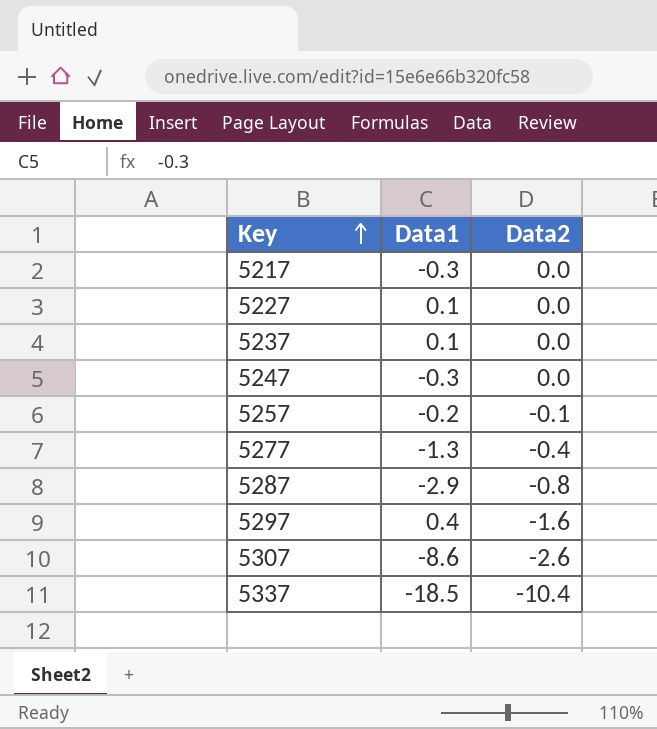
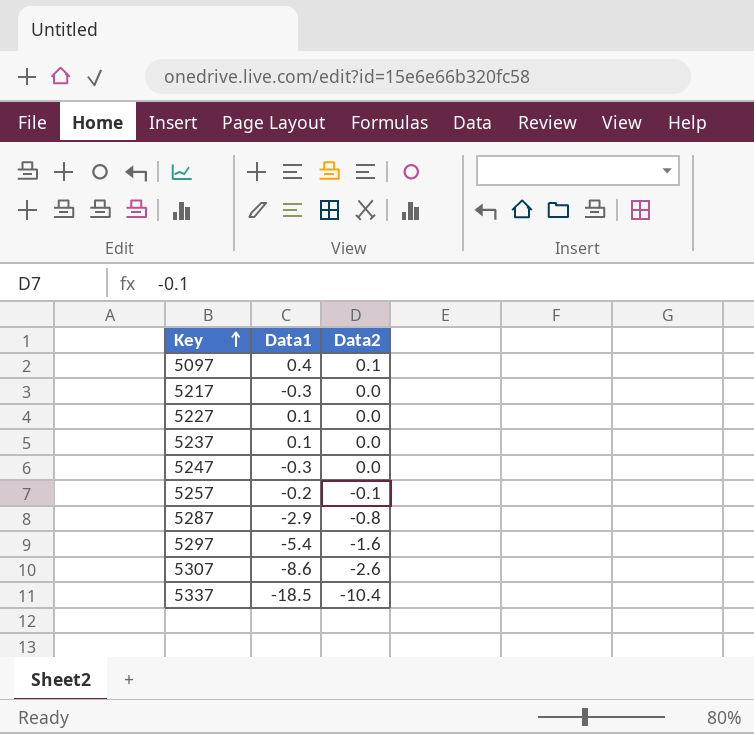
row 5277: -1.3 | -0.4 -> none
row 5097: none -> 0.4 | 0.1
5297 | Data1: 0.4 -> -5.4

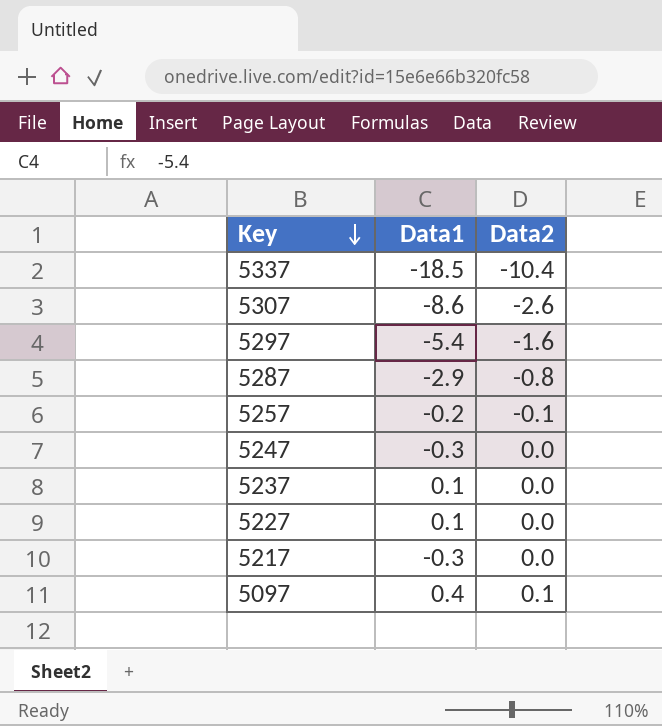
row order: Key ascending -> Key descending

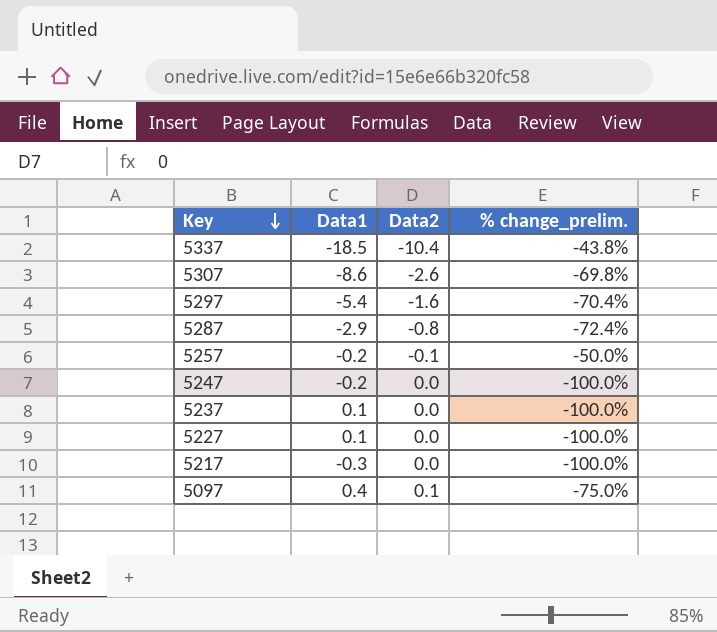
column % change_prelim. | formula: none -> ([Data2] - [Data1]) / [Data1]
5247 | Data1: -0.3 -> -0.2

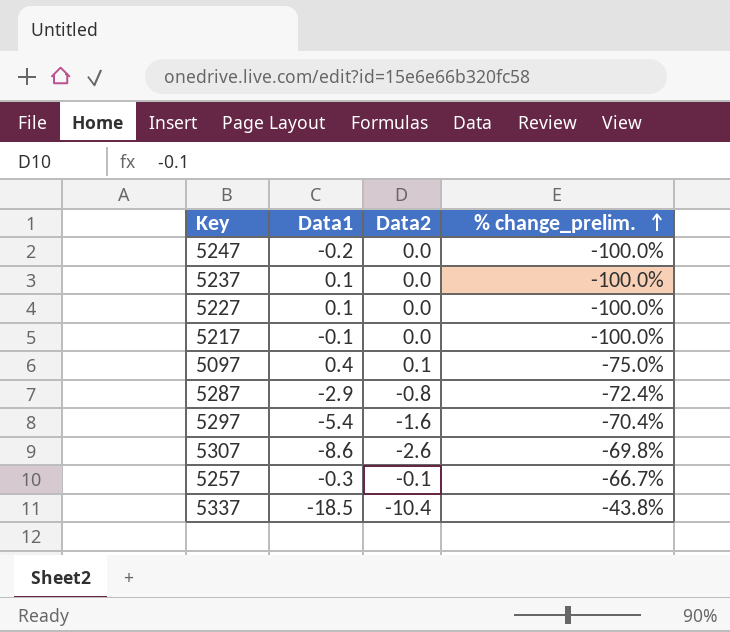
row order: Key descending -> % change_prelim. ascending
5217 | Data1: -0.3 -> -0.1
5257 | Data1: -0.2 -> -0.3
5257 | % change_prelim.: -50.0% -> -66.7%

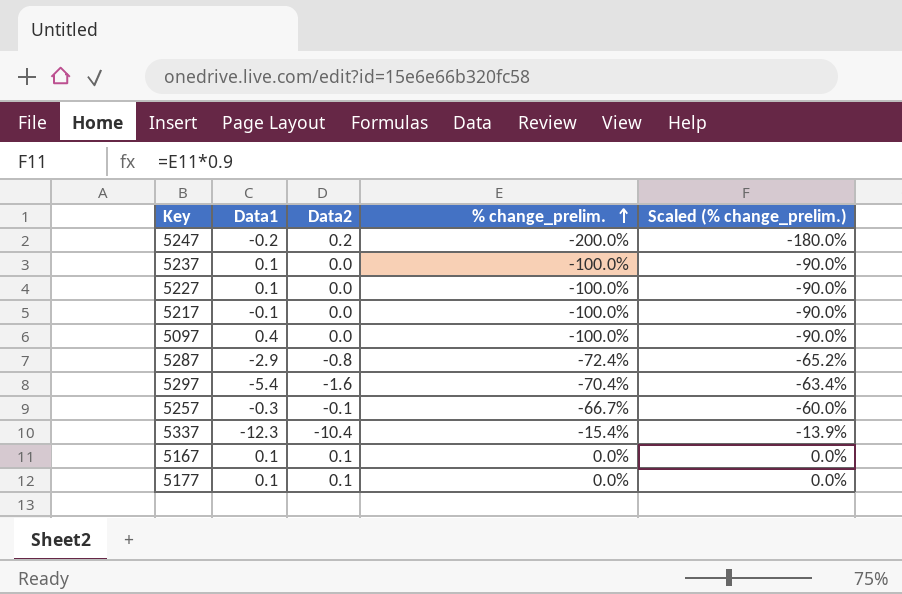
column Scaled (% change_prelim.) | formula: none -> [% change_prelim.] * 0.9
row 5307: -8.6 | -2.6 | -69.8% -> none
5247 | Data2: 0.0 -> 0.2
5247 | % change_prelim.: -100.0% -> -200.0%
5097 | Data2: 0.1 -> 0.0
5097 | % change_prelim.: -75.0% -> -100.0%
5337 | Data1: -18.5 -> -12.3
5337 | % change_prelim.: -43.8% -> -15.4%
row 5167: none -> 0.1 | 0.1 | 0.0% | 0.0%
row 5177: none -> 0.1 | 0.1 | 0.0% | 0.0%

